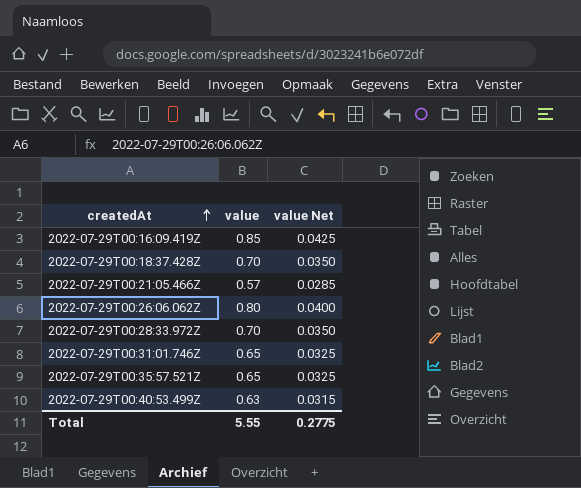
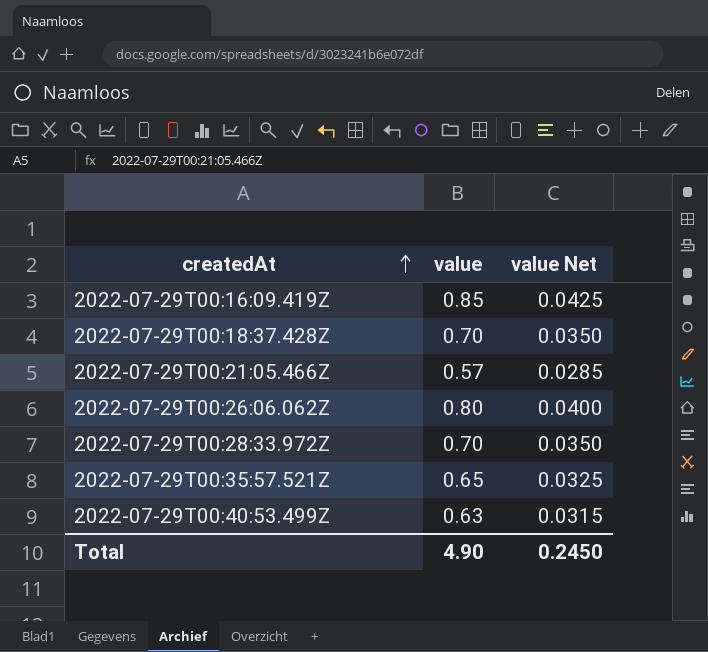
row 2022-07-29T00:31:01.746Z: 0.65 | 0.0325 -> none
Total | value: 5.55 -> 4.90
Total | value Net: 0.2775 -> 0.2450

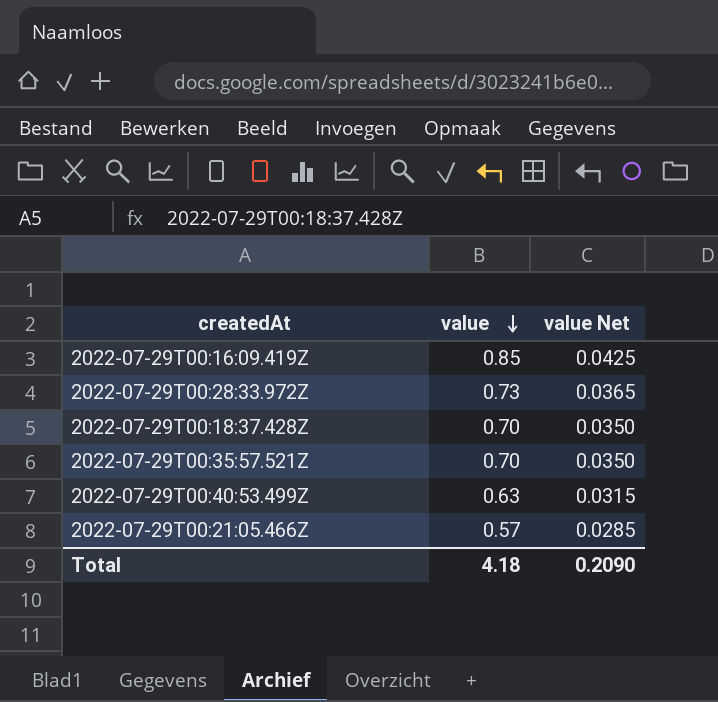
row order: createdAt ascending -> value descending
row 2022-07-29T00:26:06.062Z: 0.80 | 0.0400 -> none
2022-07-29T00:28:33.972Z | value: 0.70 -> 0.73
2022-07-29T00:28:33.972Z | value Net: 0.0350 -> 0.0365
2022-07-29T00:35:57.521Z | value: 0.65 -> 0.70
2022-07-29T00:35:57.521Z | value Net: 0.0325 -> 0.0350
Total | value: 4.90 -> 4.18
Total | value Net: 0.2450 -> 0.2090

